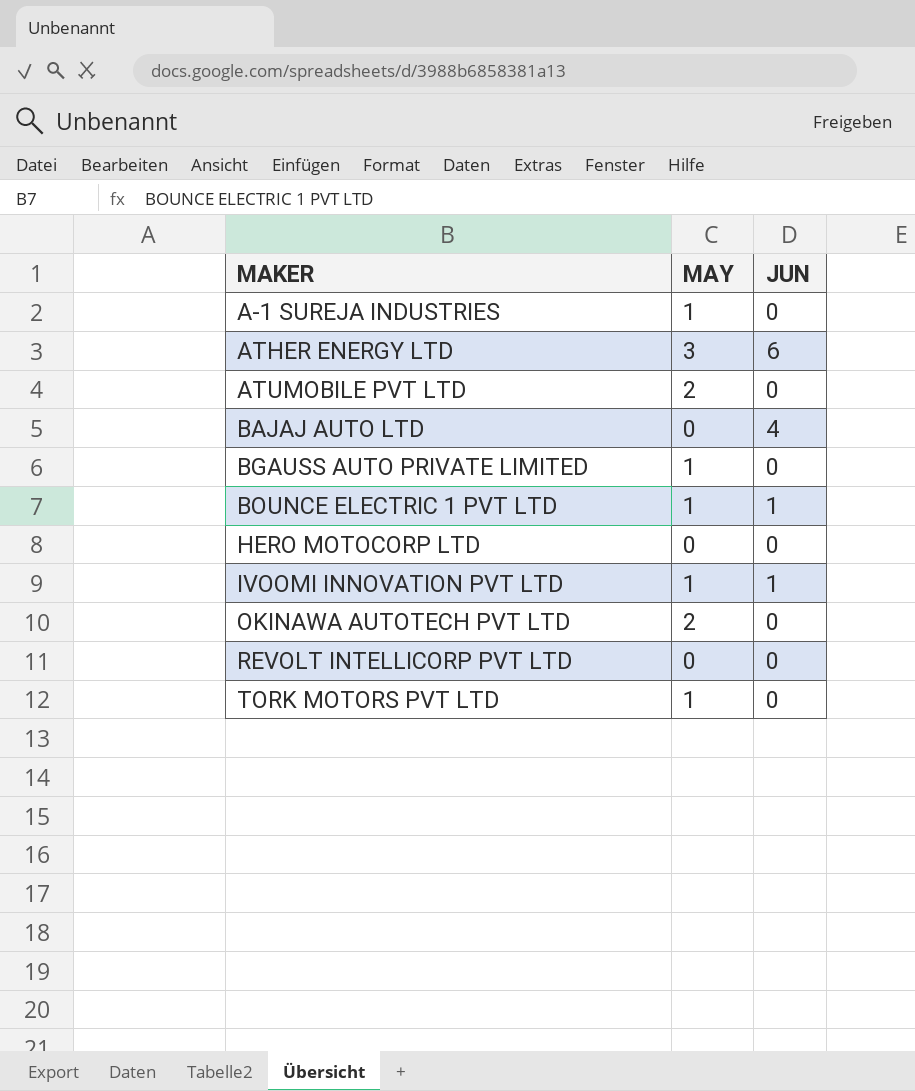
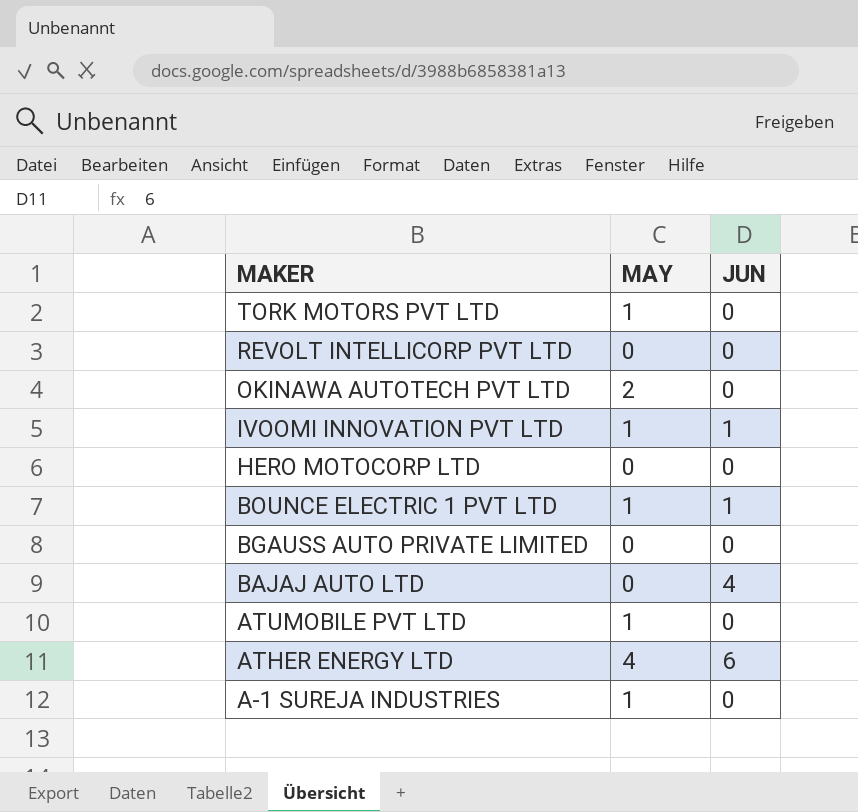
row order: MAKER ascending -> MAKER descending
BGAUSS AUTO PRIVATE LIMITED | MAY: 1 -> 0
ATUMOBILE PVT LTD | MAY: 2 -> 1
ATHER ENERGY LTD | MAY: 3 -> 4

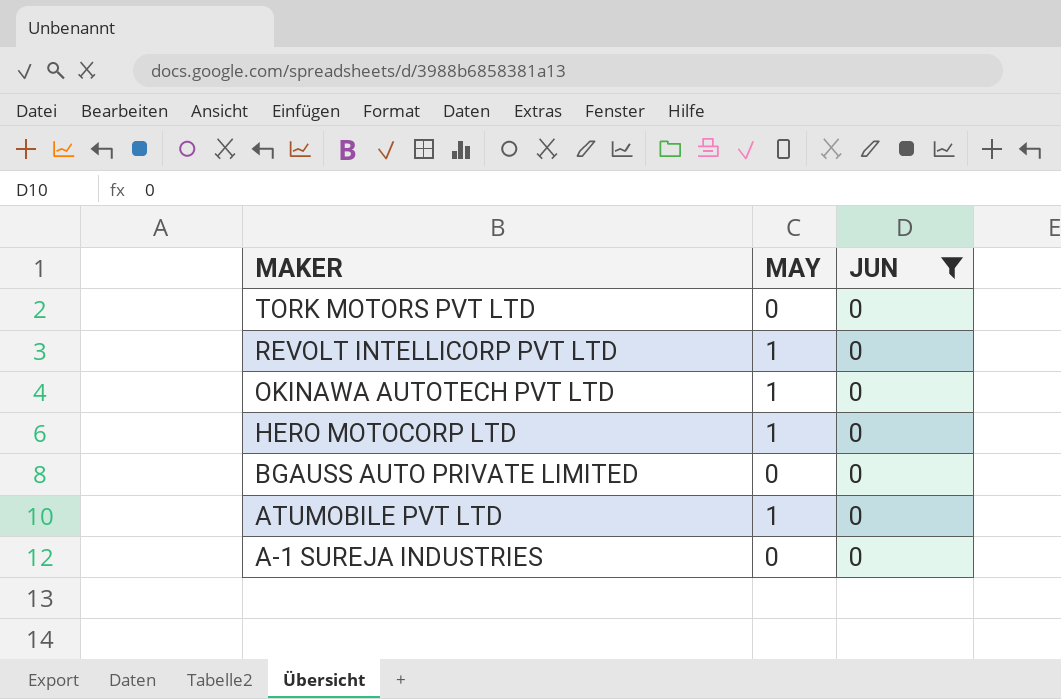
filter: none -> JUN = 0
TORK MOTORS PVT LTD | MAY: 1 -> 0
REVOLT INTELLICORP PVT LTD | MAY: 0 -> 1
OKINAWA AUTOTECH PVT LTD | MAY: 2 -> 1
HERO MOTOCORP LTD | MAY: 0 -> 1
A-1 SUREJA INDUSTRIES | MAY: 1 -> 0

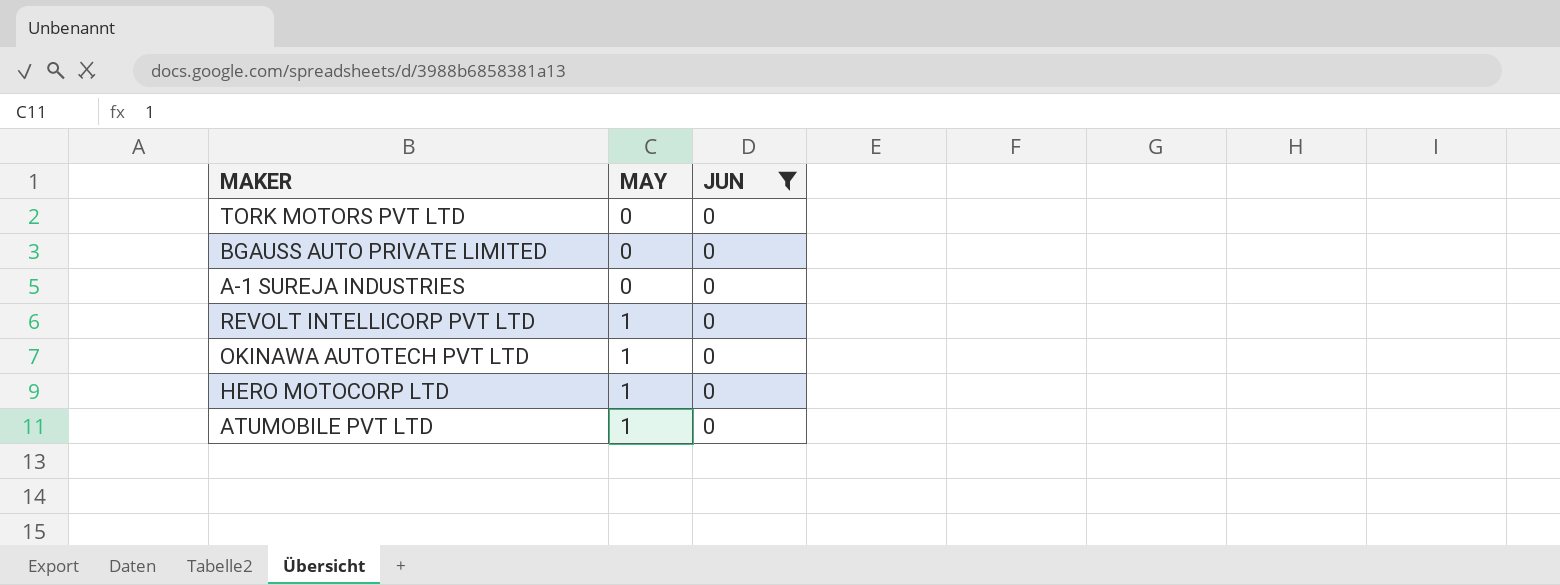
row order: MAKER descending -> MAY ascending

